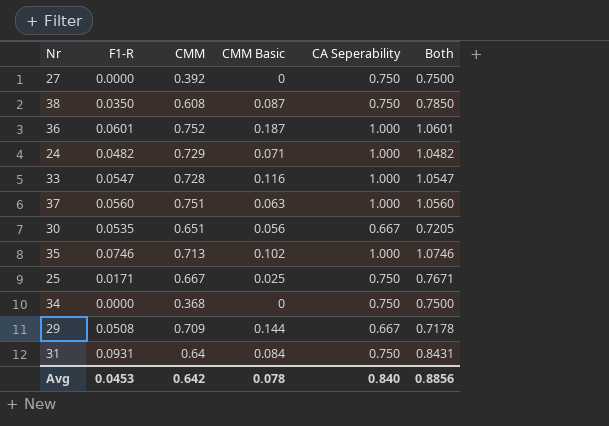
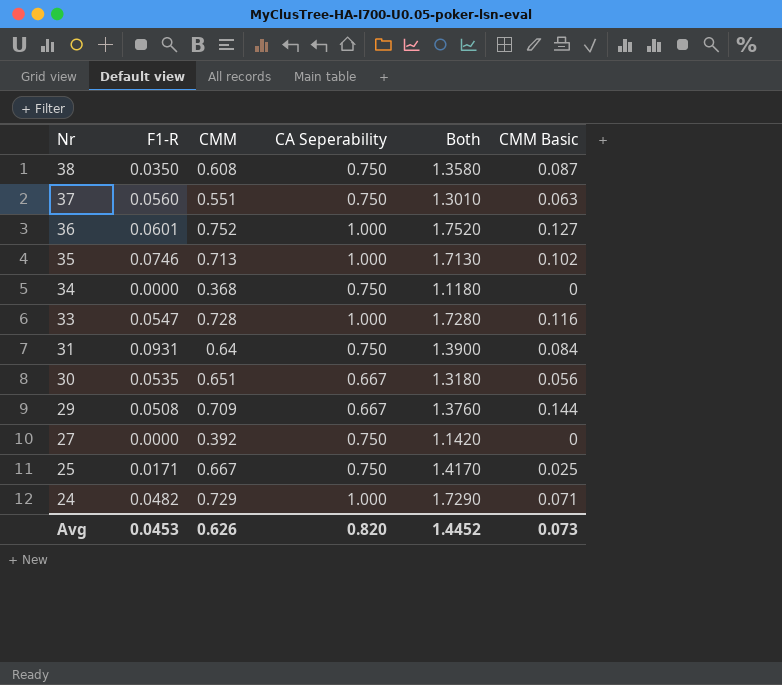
row order: none -> Nr descending
column Both | formula: [F1-R] + [CA Seperability] -> [CMM] + [CA Seperability]
column CMM Basic | position: 4 -> 6
37 | CMM: 0.751 -> 0.551
37 | CA Seperability: 1.000 -> 0.750
36 | CMM Basic: 0.187 -> 0.127
Avg | CMM: 0.642 -> 0.626
Avg | CA Seperability: 0.840 -> 0.820
Avg | Both: 0.8856 -> 1.4452
Avg | CMM Basic: 0.078 -> 0.073

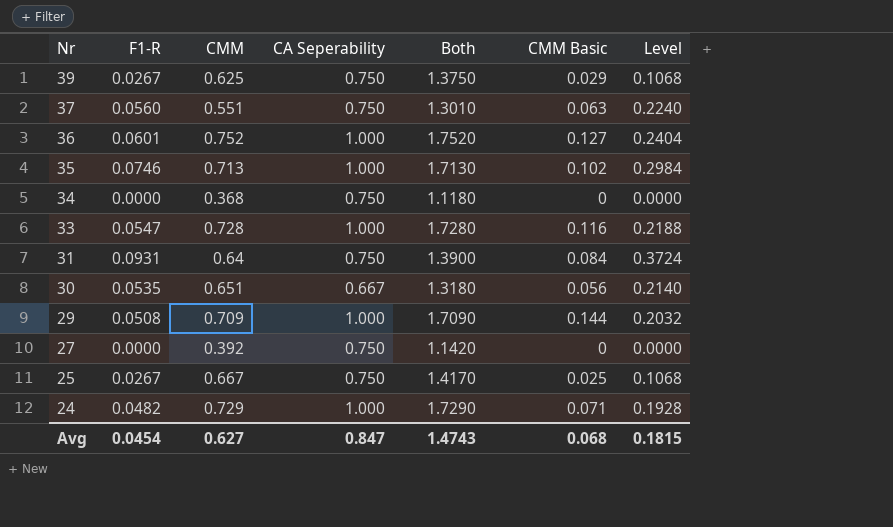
column Level | formula: none -> [F1-R] * 4
row 38: 0.0350 | 0.608 | 0.750 | 1.3580 | 0.087 -> none
row 39: none -> 0.0267 | 0.625 | 0.750 | 1.3750 | 0.029 | 0.1068
29 | CA Seperability: 0.667 -> 1.000
29 | Both: 1.3760 -> 1.7090
25 | F1-R: 0.0171 -> 0.0267
Avg | F1-R: 0.0453 -> 0.0454
Avg | CMM: 0.626 -> 0.627
Avg | CA Seperability: 0.820 -> 0.847
Avg | Both: 1.4452 -> 1.4743
Avg | CMM Basic: 0.073 -> 0.068

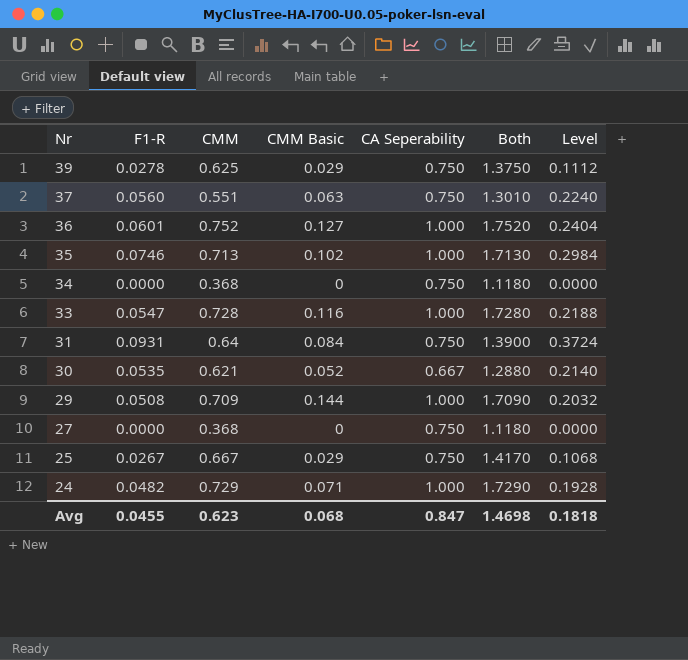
column CMM Basic | position: 6 -> 4
39 | F1-R: 0.0267 -> 0.0278
39 | Level: 0.1068 -> 0.1112
30 | CMM: 0.651 -> 0.621
30 | CMM Basic: 0.056 -> 0.052
30 | Both: 1.3180 -> 1.2880
27 | CMM: 0.392 -> 0.368
27 | Both: 1.1420 -> 1.1180
25 | CMM Basic: 0.025 -> 0.029
Avg | F1-R: 0.0454 -> 0.0455
Avg | CMM: 0.627 -> 0.623
Avg | Both: 1.4743 -> 1.4698
Avg | Level: 0.1815 -> 0.1818

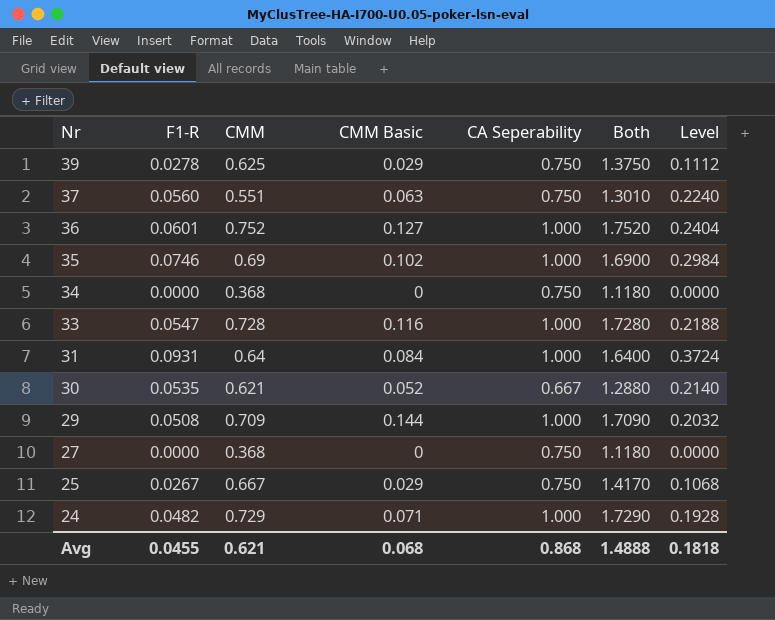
35 | CMM: 0.713 -> 0.69
35 | Both: 1.7130 -> 1.6900
31 | CA Seperability: 0.750 -> 1.000
31 | Both: 1.3900 -> 1.6400
Avg | CMM: 0.623 -> 0.621
Avg | CA Seperability: 0.847 -> 0.868
Avg | Both: 1.4698 -> 1.4888

